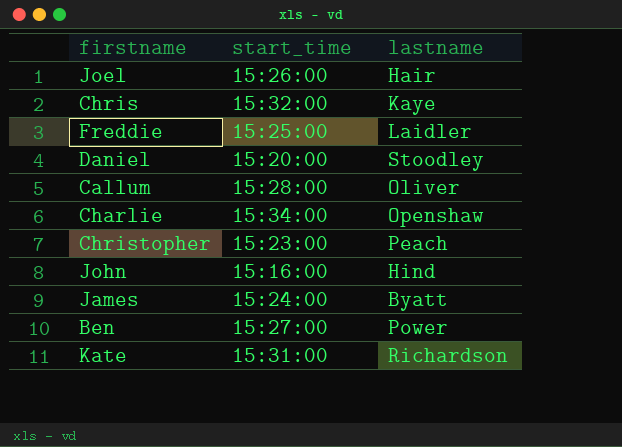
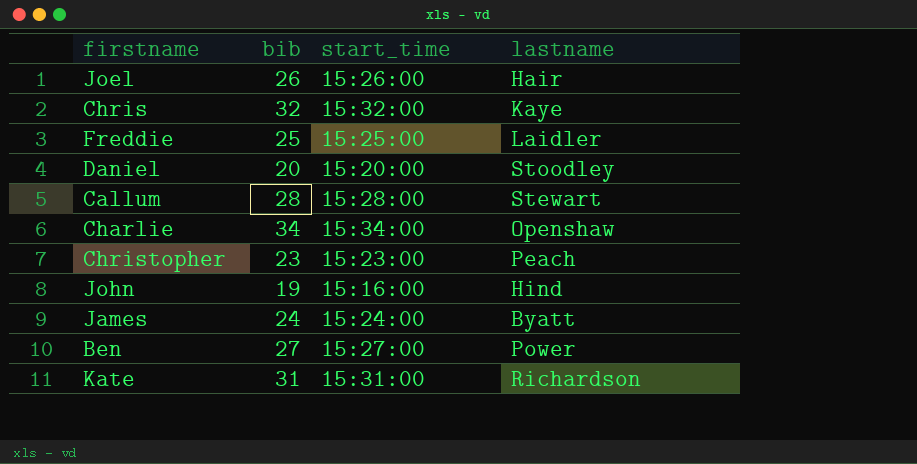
column bib | position: none -> 2
Callum | lastname: Oliver -> Stewart

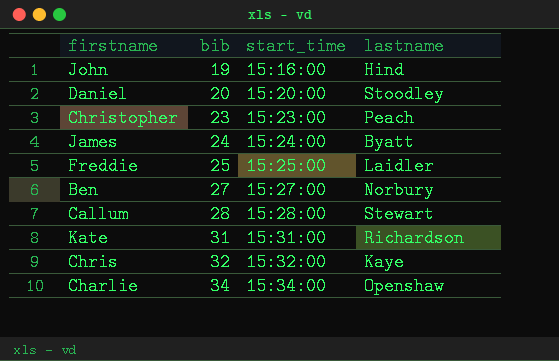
row order: none -> bib ascending
row Joel: 26 | 15:26:00 | Hair -> none
Ben | lastname: Power -> Norbury

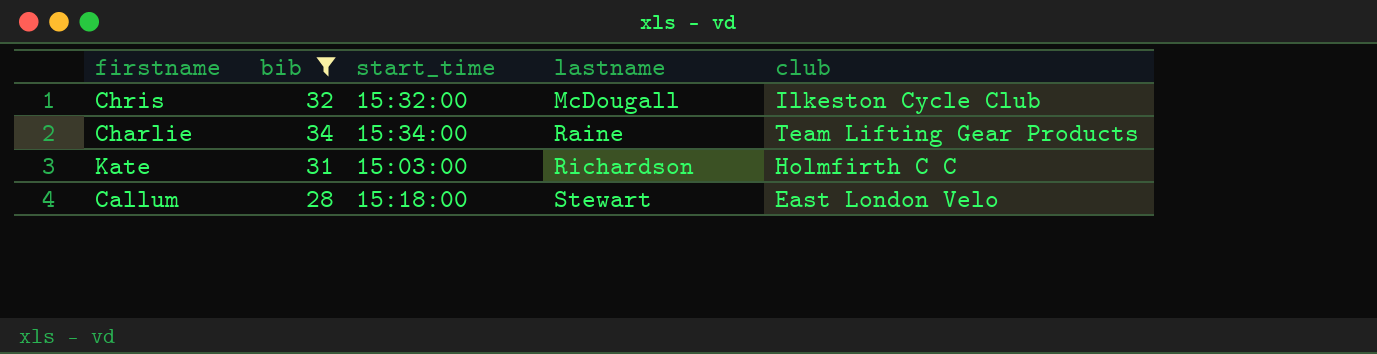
filter: none -> bib >= 28
row order: bib ascending -> lastname ascending
column club | position: none -> 5
Chris | lastname: Kaye -> McDougall
Charlie | lastname: Openshaw -> Raine
Kate | start_time: 15:31:00 -> 15:03:00
Callum | start_time: 15:28:00 -> 15:18:00

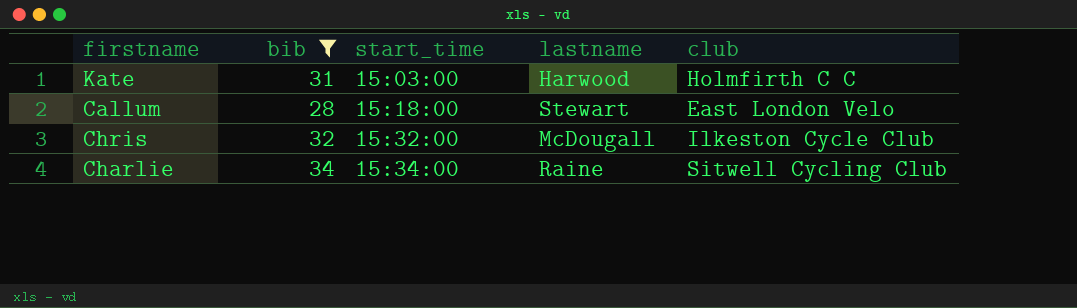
row order: lastname ascending -> start_time ascending
Kate | lastname: Richardson -> Harwood
Charlie | club: Team Lifting Gear Products -> Sitwell Cycling Club

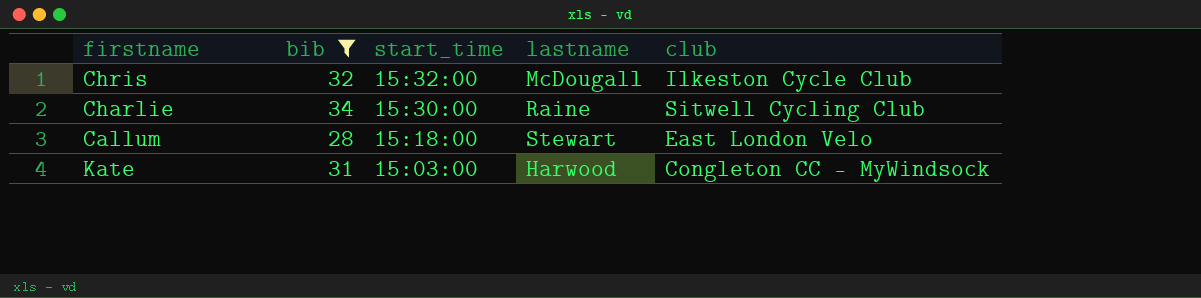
row order: start_time ascending -> start_time descending
Charlie | start_time: 15:34:00 -> 15:30:00
Kate | club: Holmfirth C C -> Congleton CC - MyWindsock

